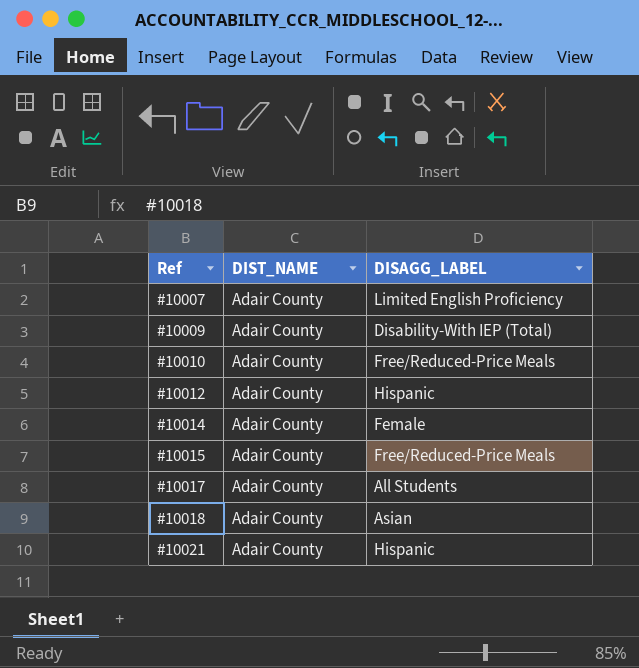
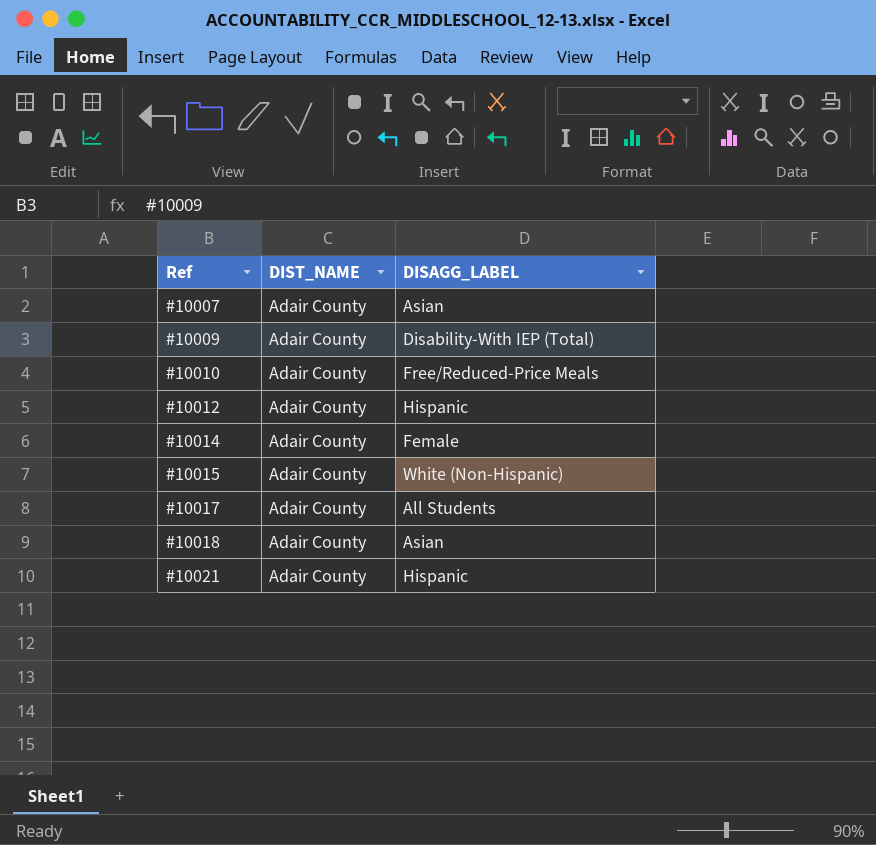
#10007 | DISAGG_LABEL: Limited English Proficiency -> Asian
#10015 | DISAGG_LABEL: Free/Reduced-Price Meals -> White (Non-Hispanic)

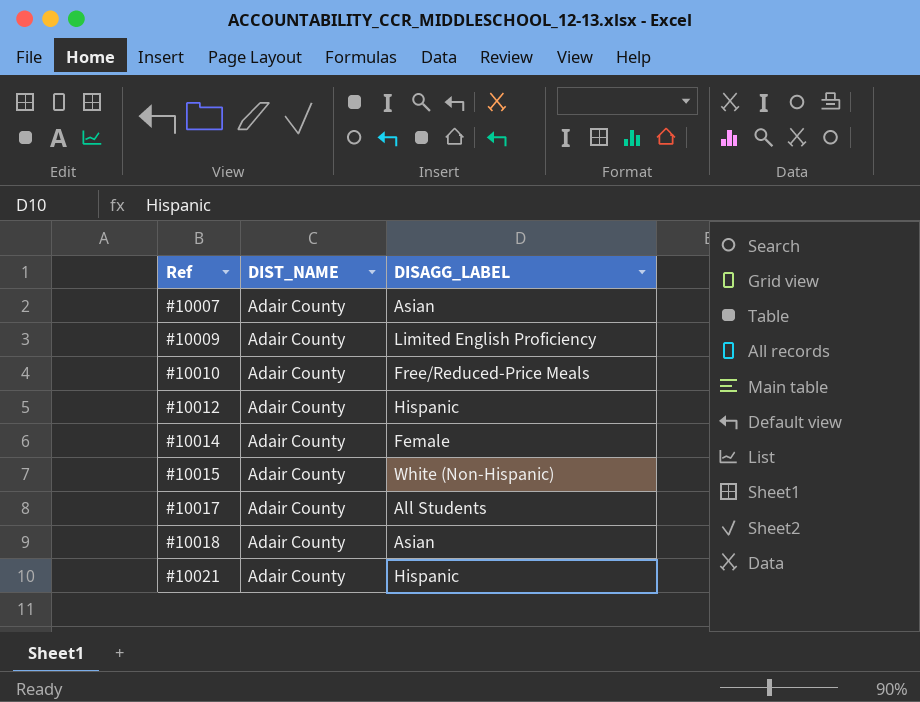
#10009 | DISAGG_LABEL: Disability-With IEP (Total) -> Limited English Proficiency

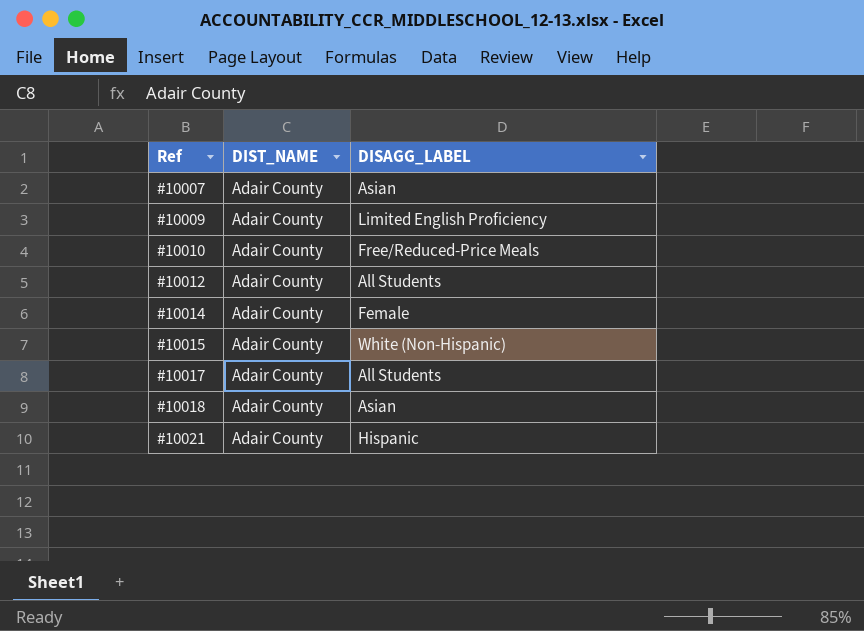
#10012 | DISAGG_LABEL: Hispanic -> All Students

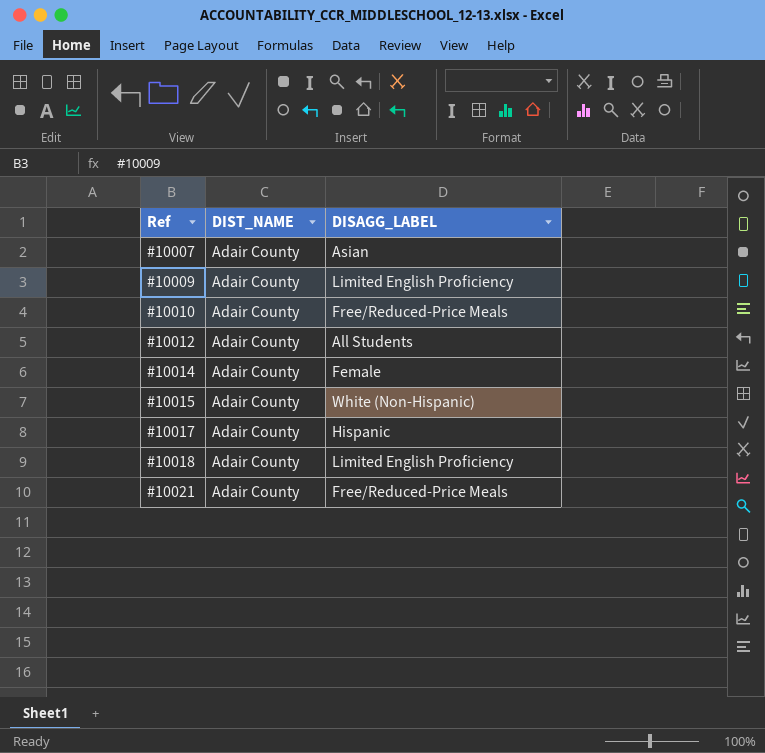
#10017 | DISAGG_LABEL: All Students -> Hispanic
#10018 | DISAGG_LABEL: Asian -> Limited English Proficiency
#10021 | DISAGG_LABEL: Hispanic -> Free/Reduced-Price Meals

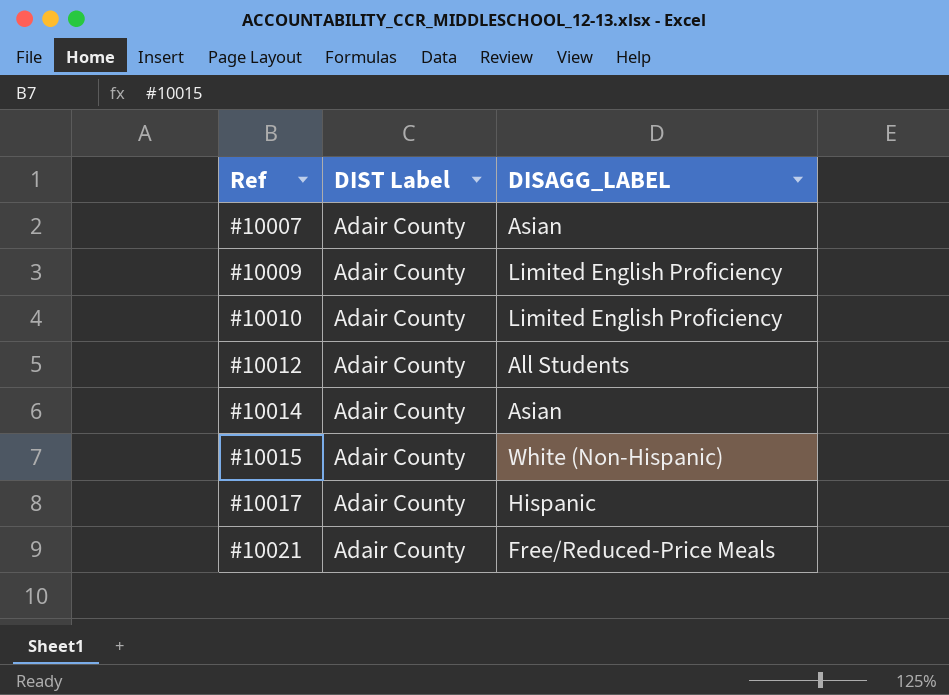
column name: DIST_NAME -> DIST Label
row #10018: Adair County | Limited English Proficiency -> none
#10010 | DISAGG_LABEL: Free/Reduced-Price Meals -> Limited English Proficiency
#10014 | DISAGG_LABEL: Female -> Asian

